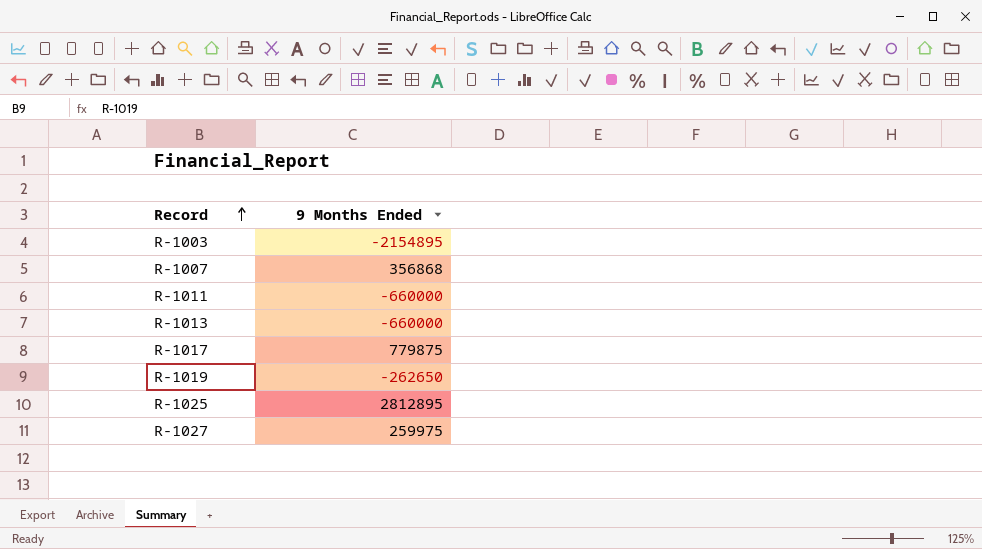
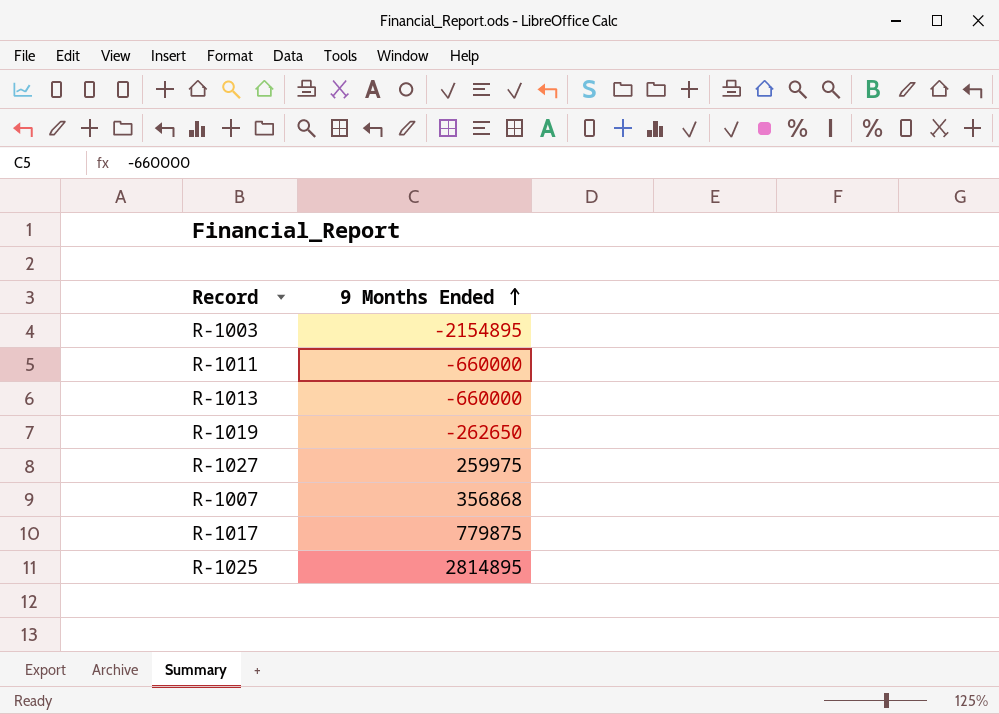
row order: Record ascending -> 9 Months Ended ascending
R-1025 | 9 Months Ended: 2812895 -> 2814895

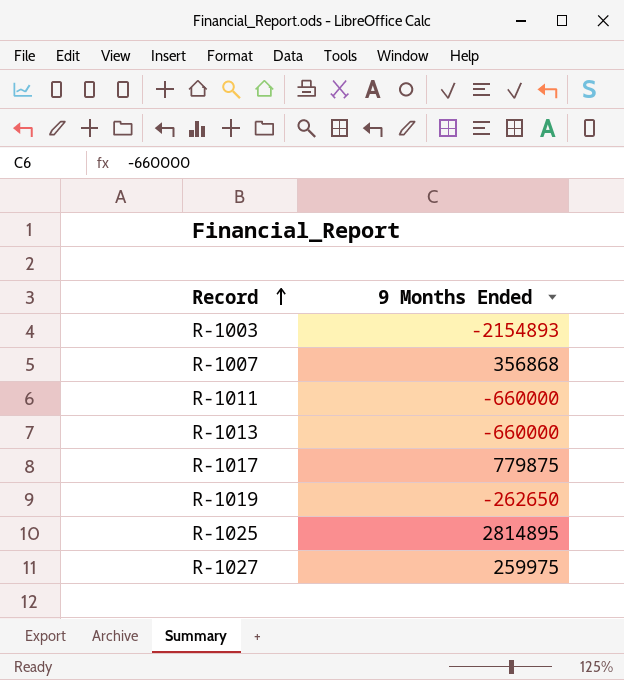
row order: 9 Months Ended ascending -> Record ascending
R-1003 | 9 Months Ended: -2154895 -> -2154893

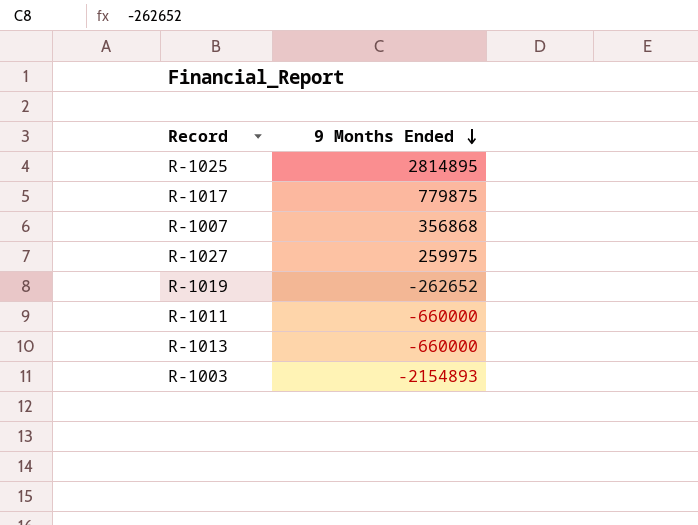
row order: Record ascending -> 9 Months Ended descending
R-1019 | 9 Months Ended: -262650 -> -262652

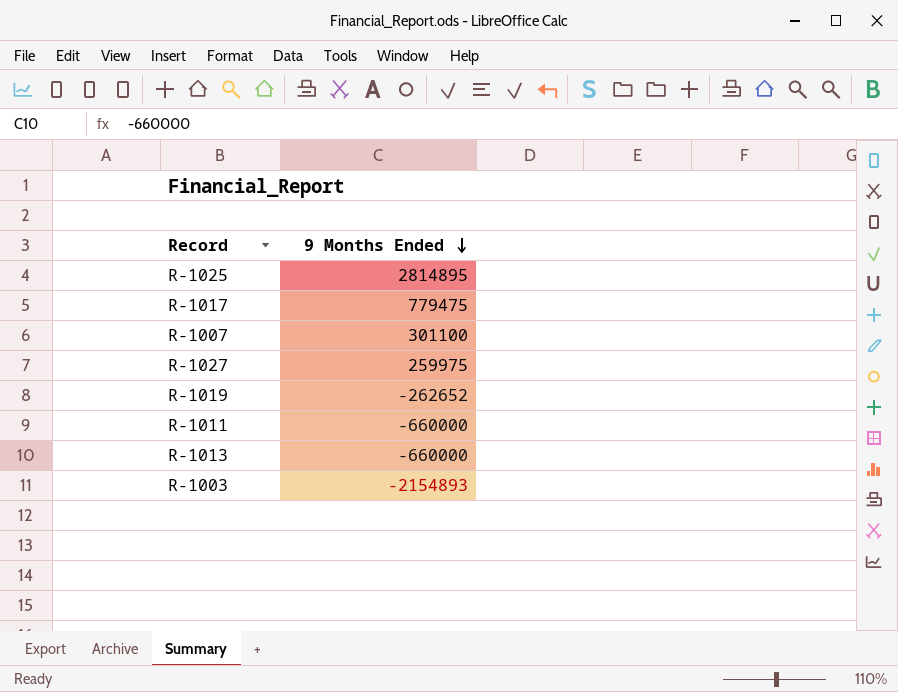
R-1017 | 9 Months Ended: 779875 -> 779475
R-1007 | 9 Months Ended: 356868 -> 301100

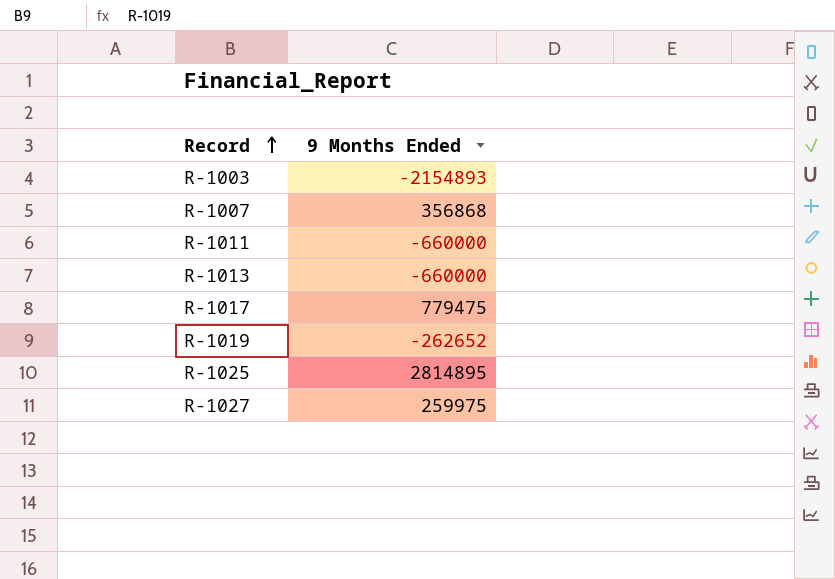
row order: 9 Months Ended descending -> Record ascending
R-1007 | 9 Months Ended: 301100 -> 356868

